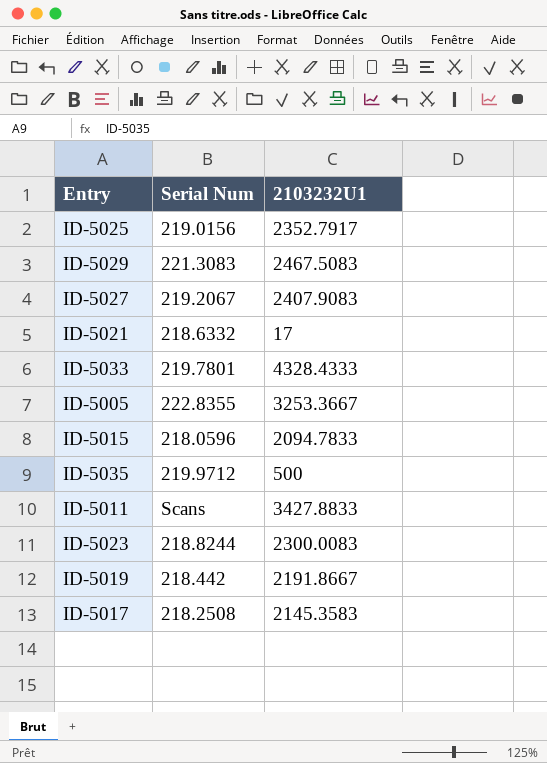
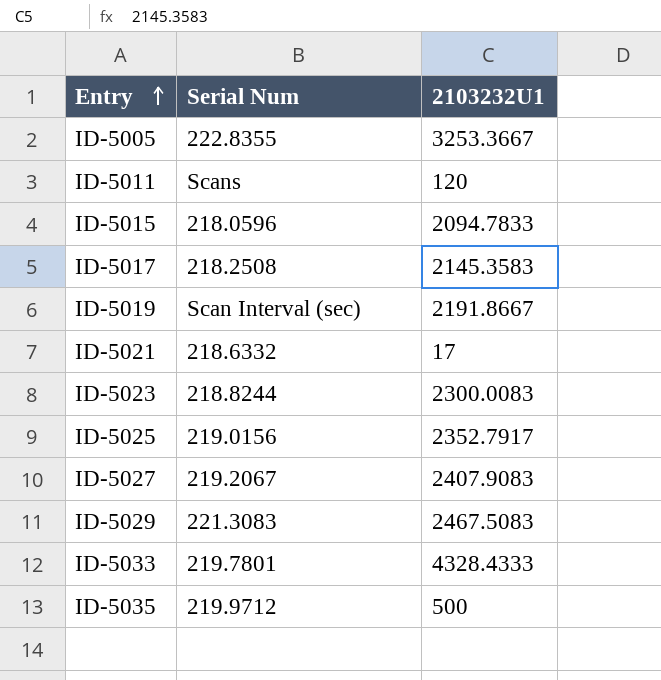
row order: none -> Entry ascending
ID-5011 | 2103232U1: 3427.8833 -> 120
ID-5019 | Serial Num: 218.442 -> Scan Interval (sec)

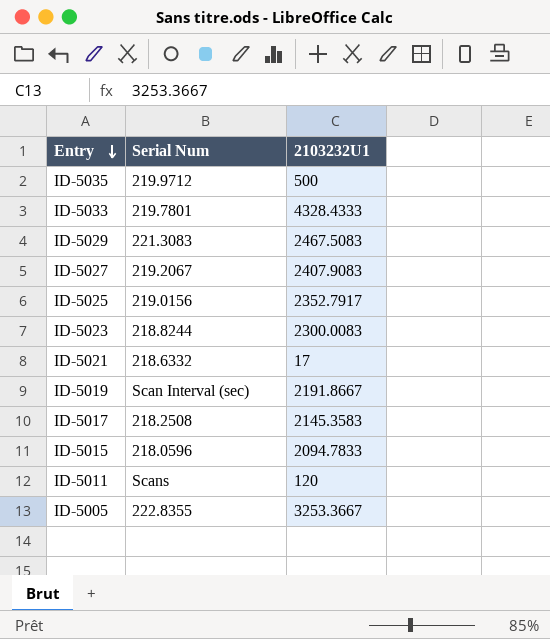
row order: Entry ascending -> Entry descending

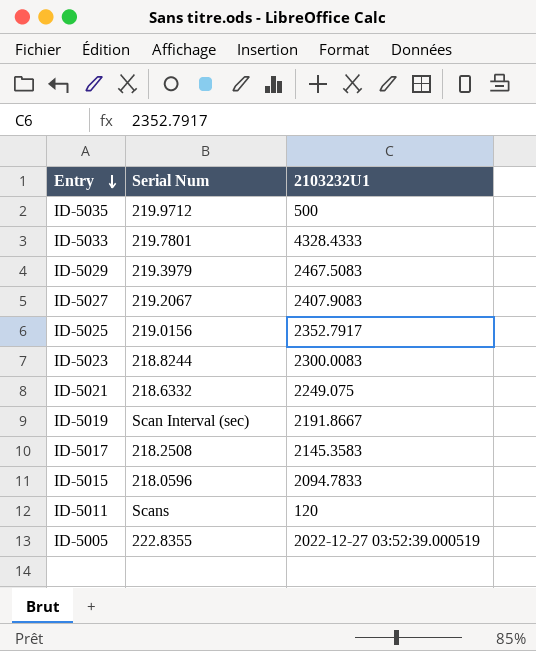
ID-5029 | Serial Num: 221.3083 -> 219.3979
ID-5021 | 2103232U1: 17 -> 2249.075
ID-5005 | 2103232U1: 3253.3667 -> 2022-12-27 03:52:39.000519

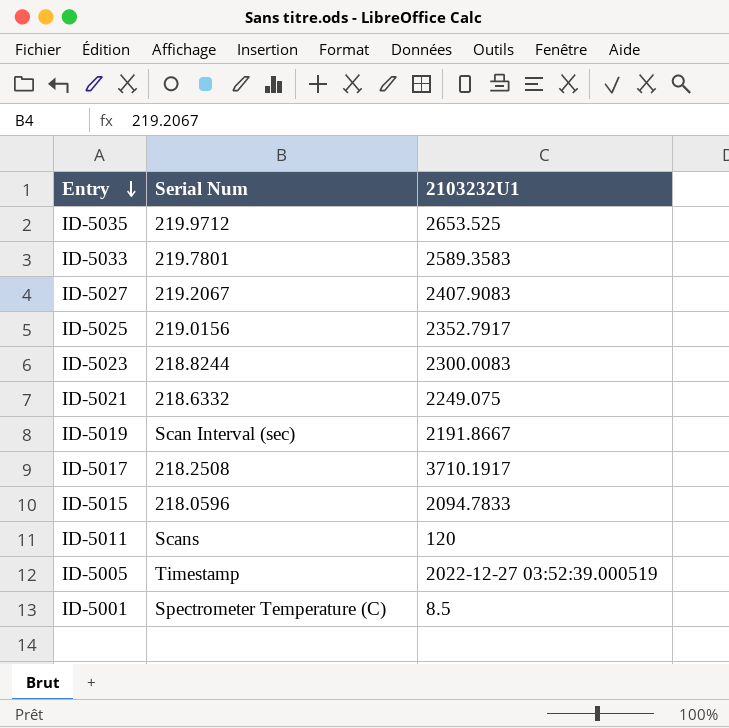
row ID-5029: 219.3979 | 2467.5083 -> none
ID-5035 | 2103232U1: 500 -> 2653.525
ID-5033 | 2103232U1: 4328.4333 -> 2589.3583
ID-5017 | 2103232U1: 2145.3583 -> 3710.1917
ID-5005 | Serial Num: 222.8355 -> Timestamp
row ID-5001: none -> Spectrometer Temperature (C) | 8.5

